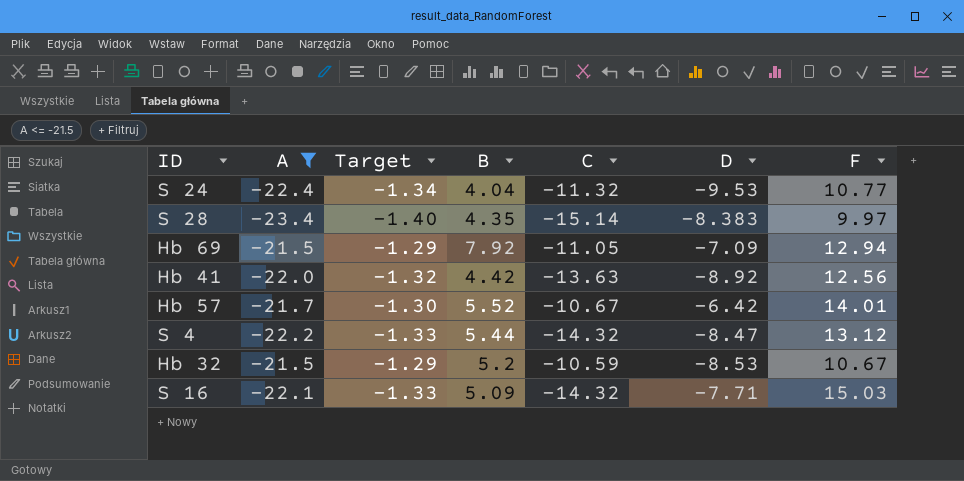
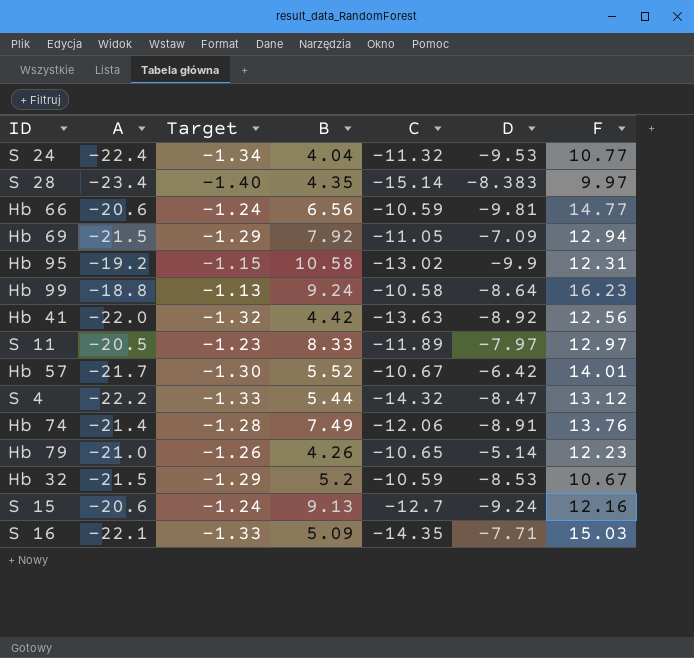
filter: A <= -21.5 -> none
S 16 | C: -14.32 -> -14.35

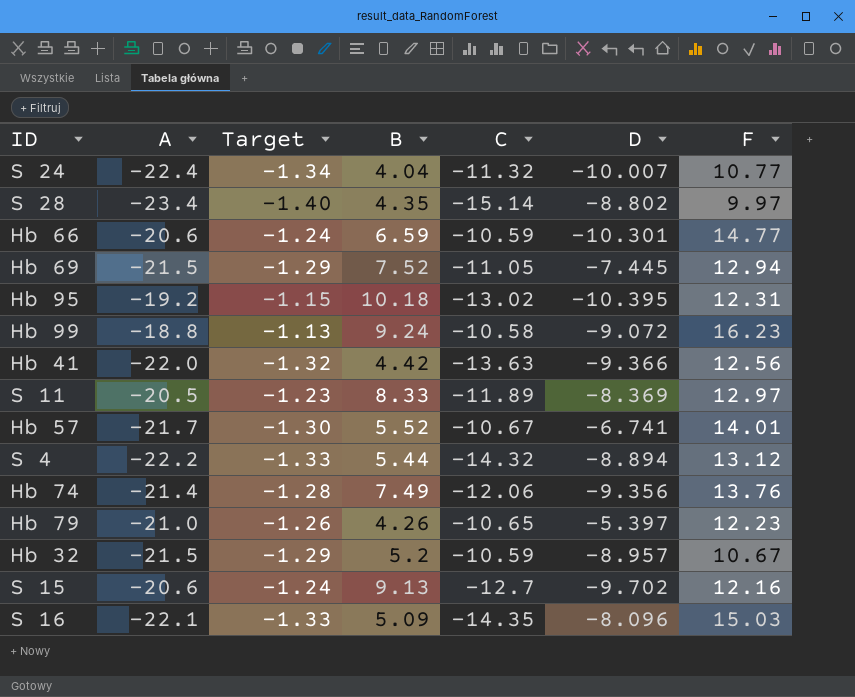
S 24 | D: -9.53 -> -10.007
S 28 | D: -8.383 -> -8.802
Hb 66 | B: 6.56 -> 6.59
Hb 66 | D: -9.81 -> -10.301
Hb 69 | B: 7.92 -> 7.52
Hb 69 | D: -7.09 -> -7.445
Hb 95 | B: 10.58 -> 10.18
Hb 95 | D: -9.9 -> -10.395
Hb 99 | D: -8.64 -> -9.072
Hb 41 | D: -8.92 -> -9.366
S 11 | D: -7.97 -> -8.369
Hb 57 | D: -6.42 -> -6.741
S 4 | D: -8.47 -> -8.894
Hb 74 | D: -8.91 -> -9.356
Hb 79 | D: -5.14 -> -5.397
Hb 32 | D: -8.53 -> -8.957
S 15 | D: -9.24 -> -9.702
S 16 | D: -7.71 -> -8.096

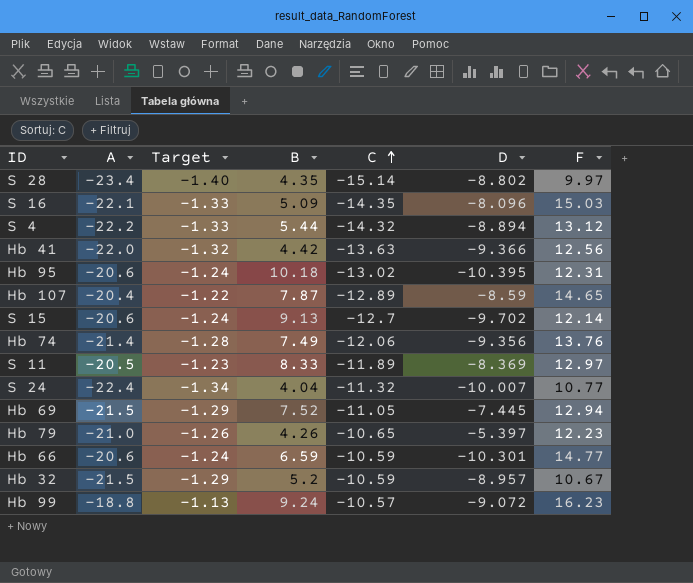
row order: none -> C ascending
row Hb 57: -21.7 | -1.30 | 5.52 | -10.67 | -6.741 | 14.01 -> none
Hb 95 | A: -19.2 -> -20.6
Hb 95 | Target: -1.15 -> -1.24
row Hb 107: none -> -20.4 | -1.22 | 7.87 | -12.89 | -8.59 | 14.65
S 15 | F: 12.16 -> 12.14
Hb 99 | C: -10.58 -> -10.57

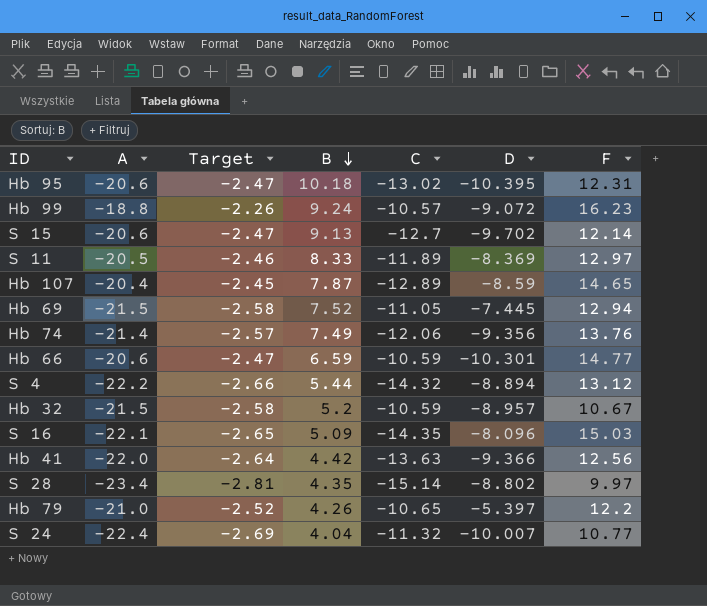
row order: C ascending -> B descending
column Target | formula: [A] * 0.06 -> [A] * 0.12
Hb 79 | F: 12.23 -> 12.2

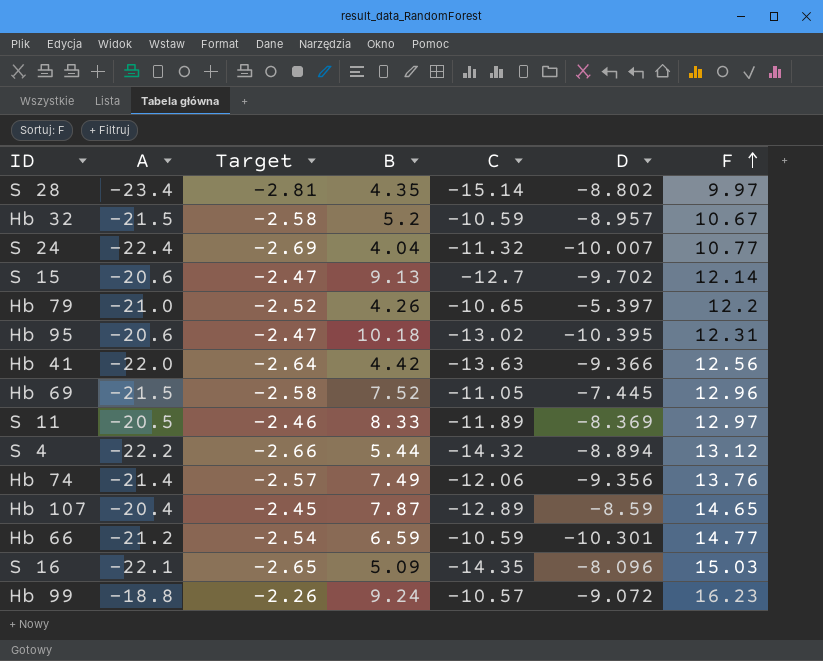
row order: B descending -> F ascending
Hb 69 | F: 12.94 -> 12.96
Hb 66 | A: -20.6 -> -21.2
Hb 66 | Target: -2.47 -> -2.54

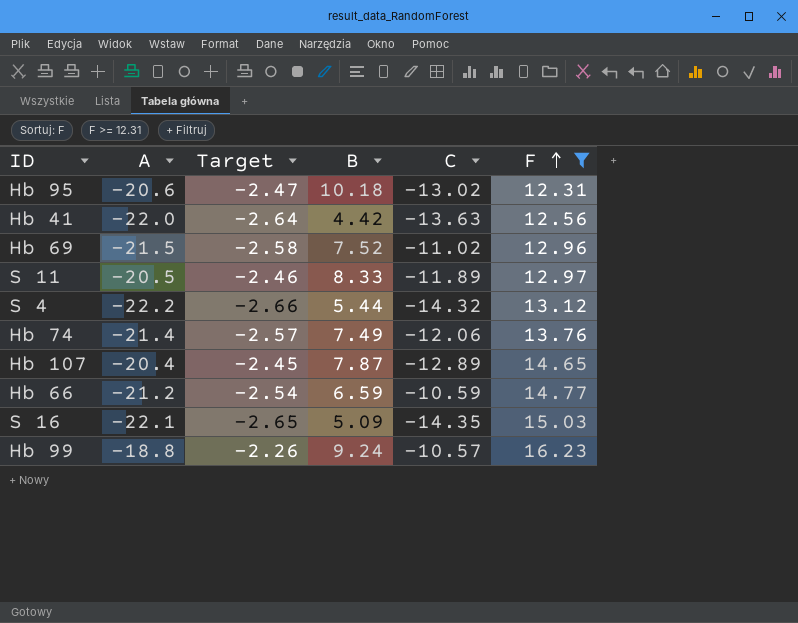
filter: none -> F >= 12.31
column D | position: 6 -> none
Hb 69 | C: -11.05 -> -11.02

